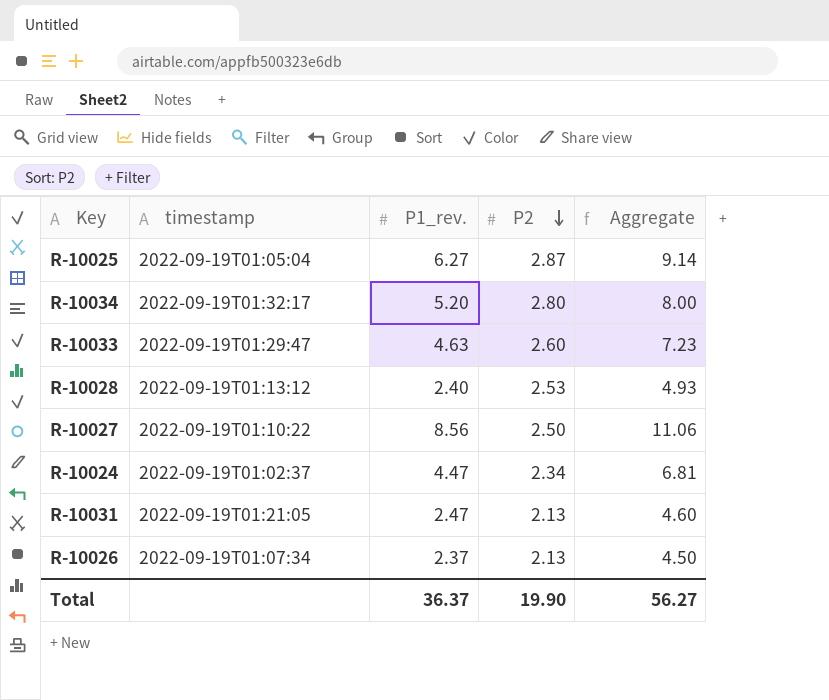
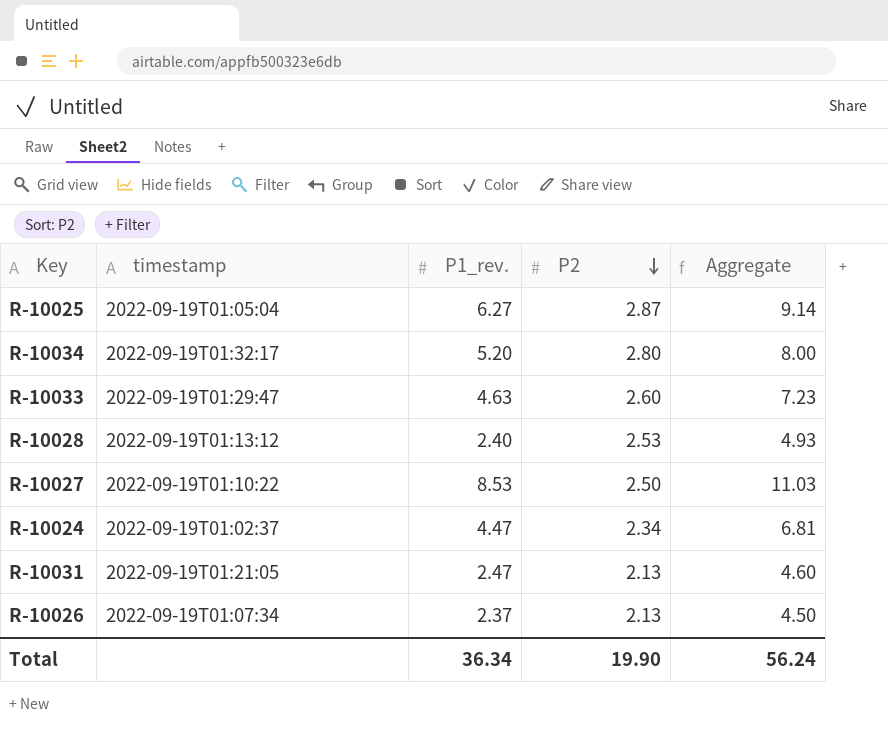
R-10027 | P1_rev.: 8.56 -> 8.53
R-10027 | Aggregate: 11.06 -> 11.03
Total | P1_rev.: 36.37 -> 36.34
Total | Aggregate: 56.27 -> 56.24

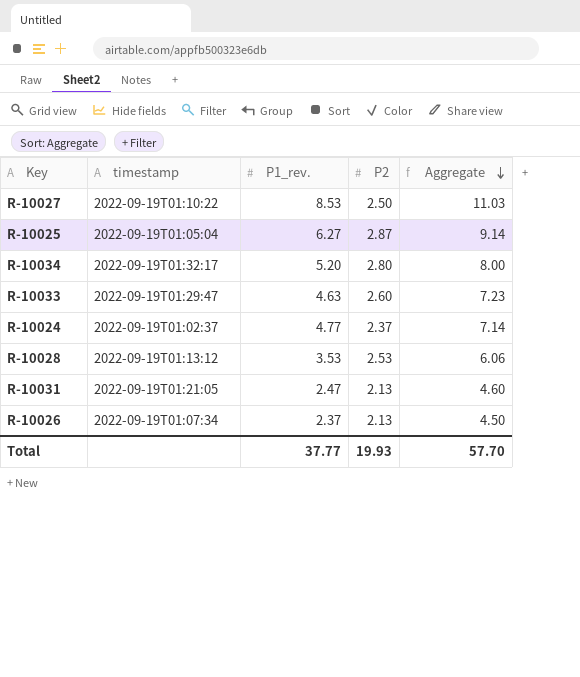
row order: P2 descending -> Aggregate descending
R-10024 | P1_rev.: 4.47 -> 4.77
R-10024 | P2: 2.34 -> 2.37
R-10024 | Aggregate: 6.81 -> 7.14
R-10028 | P1_rev.: 2.40 -> 3.53
R-10028 | Aggregate: 4.93 -> 6.06
Total | P1_rev.: 36.34 -> 37.77
Total | P2: 19.90 -> 19.93
Total | Aggregate: 56.24 -> 57.70

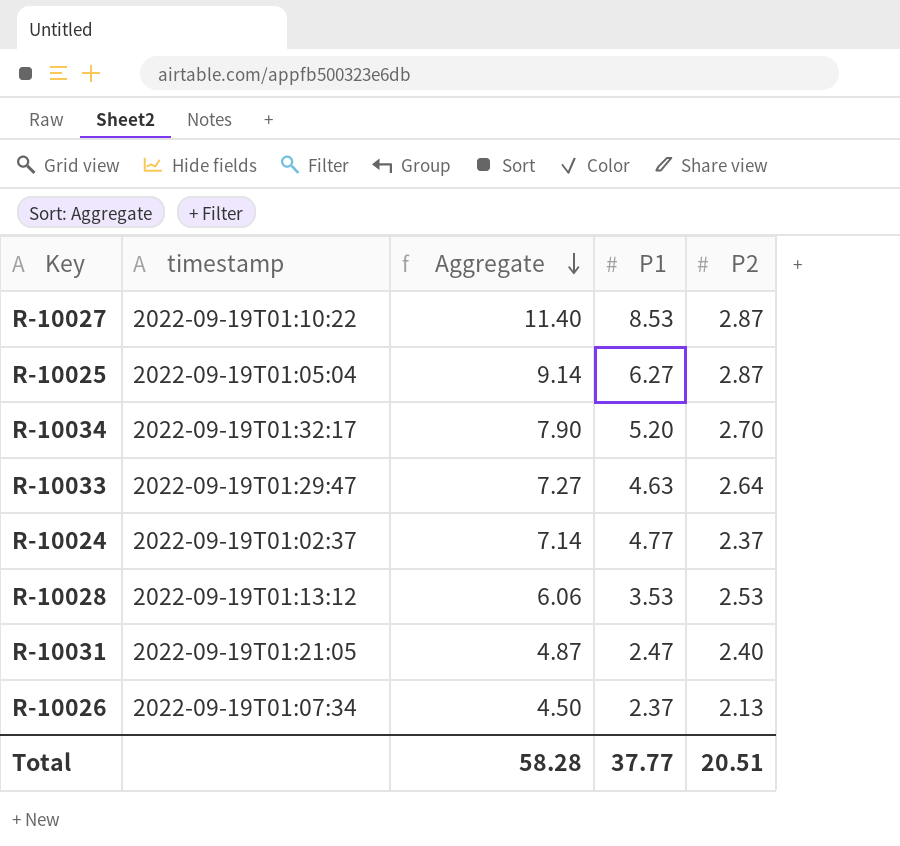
column Aggregate | position: 5 -> 3
column name: P1_rev. -> P1
R-10027 | Aggregate: 11.03 -> 11.40
R-10027 | P2: 2.50 -> 2.87
R-10034 | Aggregate: 8.00 -> 7.90
R-10034 | P2: 2.80 -> 2.70
R-10033 | Aggregate: 7.23 -> 7.27
R-10033 | P2: 2.60 -> 2.64
R-10031 | Aggregate: 4.60 -> 4.87
R-10031 | P2: 2.13 -> 2.40
Total | Aggregate: 57.70 -> 58.28
Total | P2: 19.93 -> 20.51

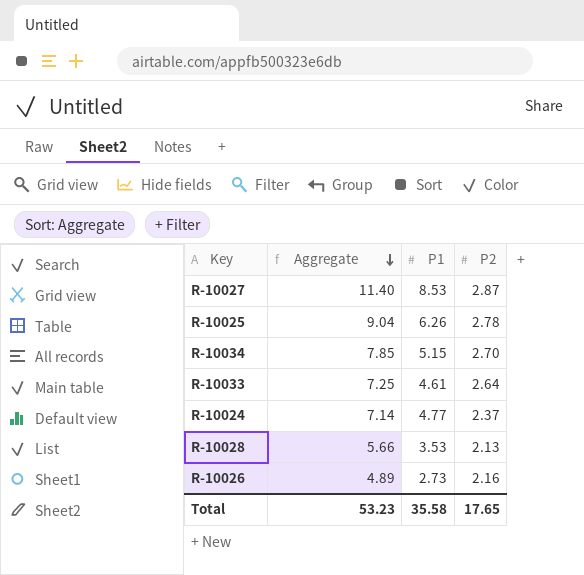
column timestamp | position: 2 -> none
row R-10031: 2022-09-19T01:21:05 | 4.87 | 2.47 | 2.40 -> none
R-10025 | Aggregate: 9.14 -> 9.04
R-10025 | P1: 6.27 -> 6.26
R-10025 | P2: 2.87 -> 2.78
R-10034 | Aggregate: 7.90 -> 7.85
R-10034 | P1: 5.20 -> 5.15
R-10033 | Aggregate: 7.27 -> 7.25
R-10033 | P1: 4.63 -> 4.61
R-10028 | Aggregate: 6.06 -> 5.66
R-10028 | P2: 2.53 -> 2.13
R-10026 | Aggregate: 4.50 -> 4.89
R-10026 | P1: 2.37 -> 2.73
R-10026 | P2: 2.13 -> 2.16
Total | Aggregate: 58.28 -> 53.23
Total | P1: 37.77 -> 35.58
Total | P2: 20.51 -> 17.65

